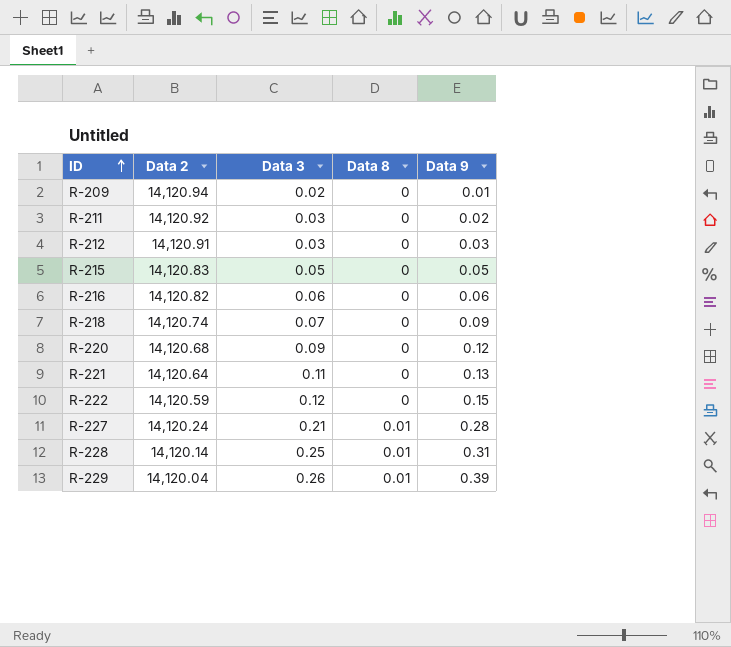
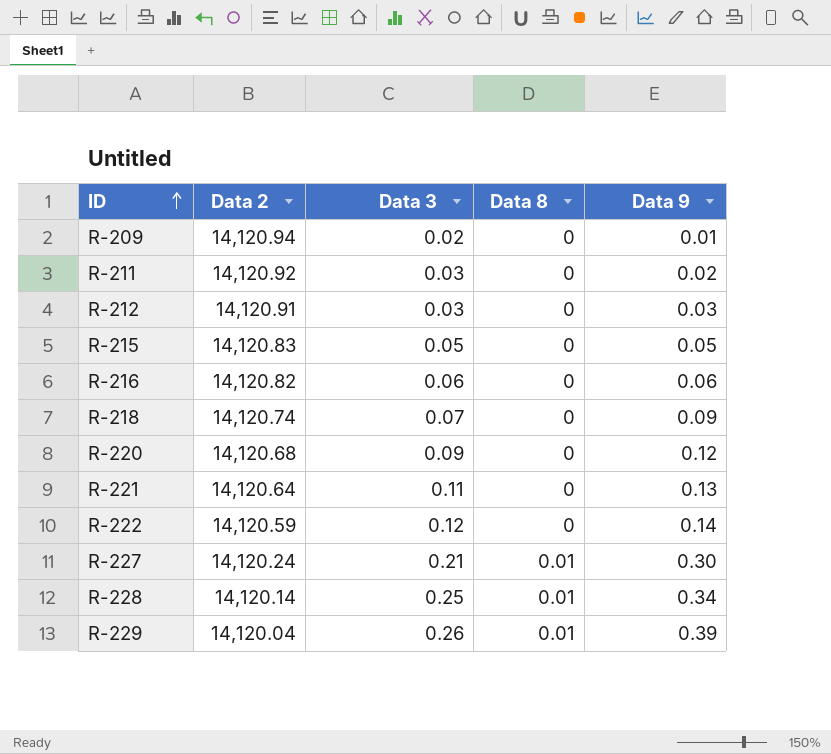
R-222 | Data 9: 0.15 -> 0.14
R-227 | Data 9: 0.28 -> 0.30
R-228 | Data 9: 0.31 -> 0.34

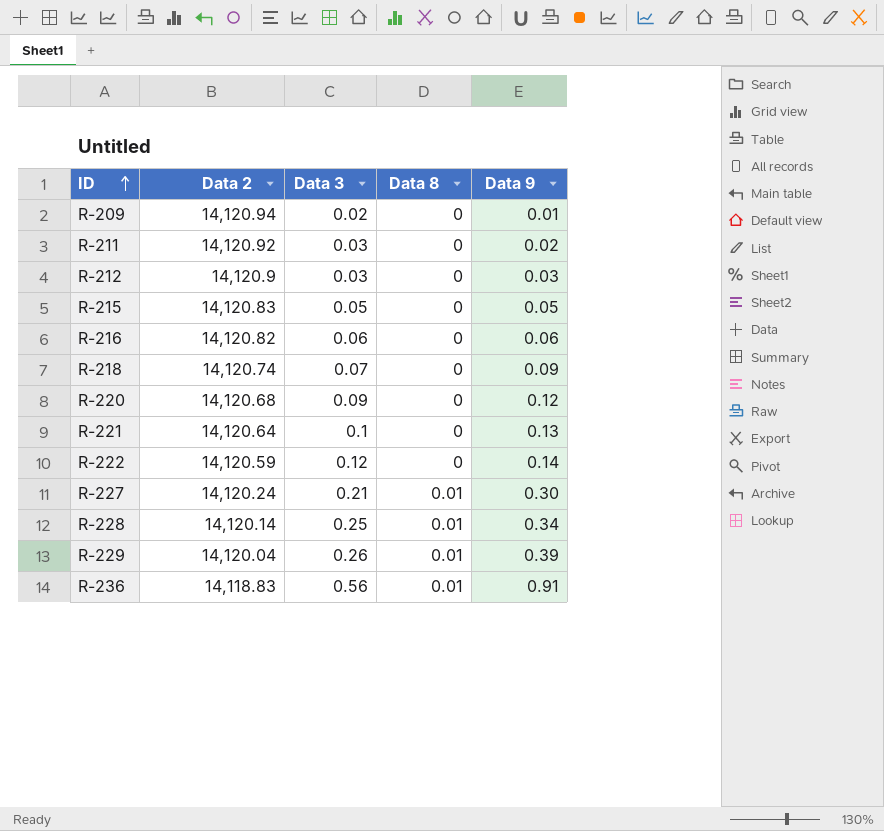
R-212 | Data 2: 14,120.91 -> 14,120.9
R-221 | Data 3: 0.11 -> 0.1
row R-236: none -> 14,118.83 | 0.56 | 0.01 | 0.91

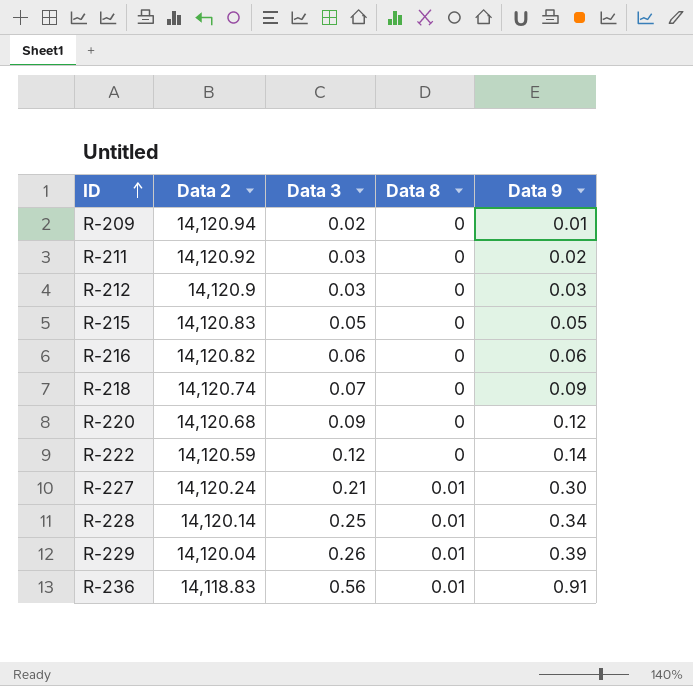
row R-221: 14,120.64 | 0.1 | 0 | 0.13 -> none

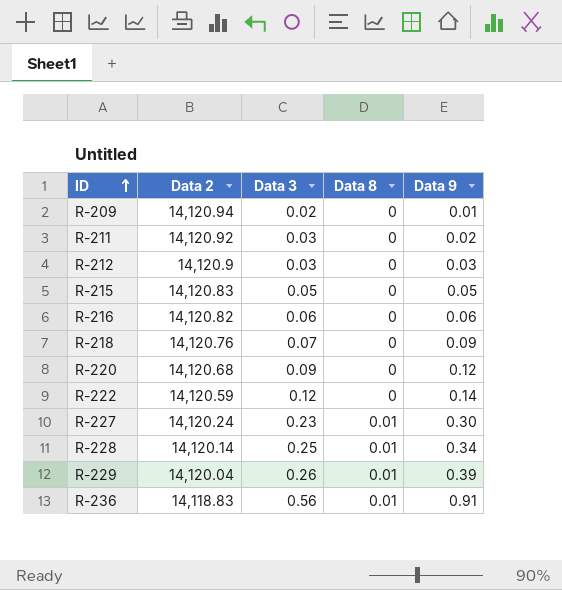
R-218 | Data 2: 14,120.74 -> 14,120.76
R-227 | Data 3: 0.21 -> 0.23

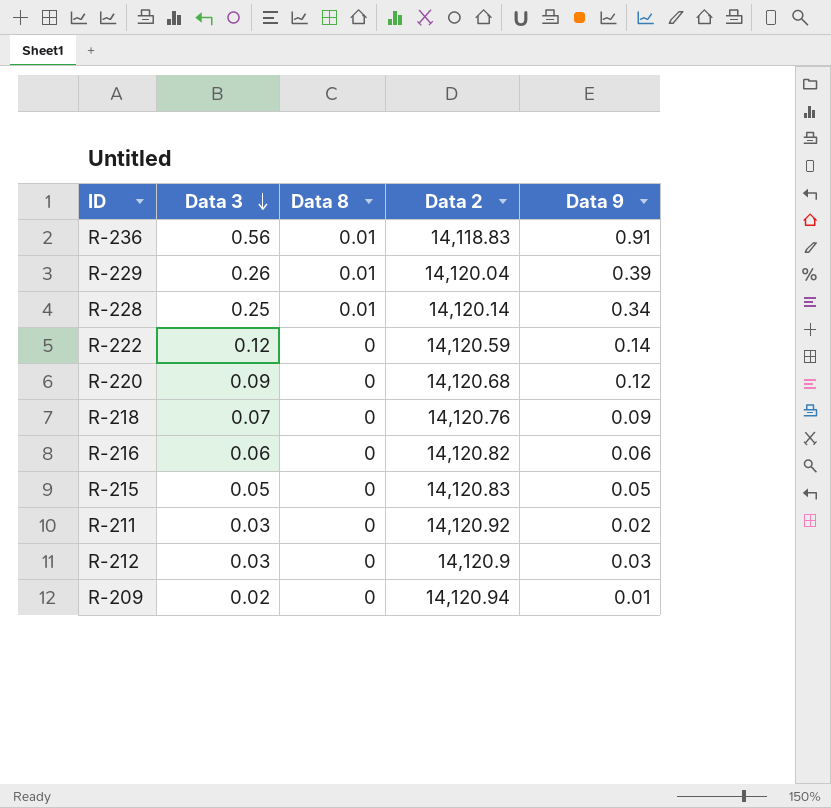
row order: ID ascending -> Data 3 descending
column Data 2 | position: 2 -> 4
row R-227: 14,120.24 | 0.23 | 0.01 | 0.30 -> none

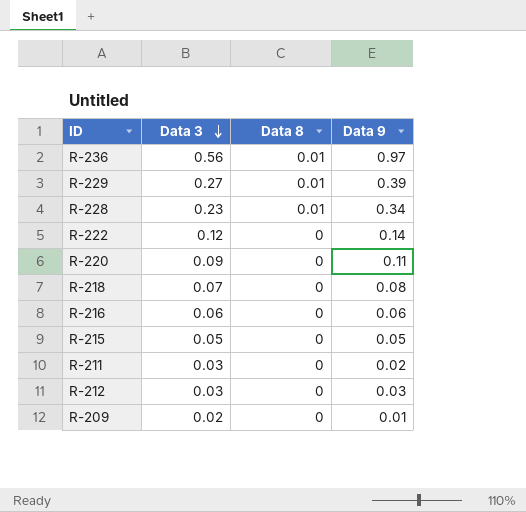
column Data 2 | position: 4 -> none
R-236 | Data 9: 0.91 -> 0.97
R-229 | Data 3: 0.26 -> 0.27
R-228 | Data 3: 0.25 -> 0.23
R-220 | Data 9: 0.12 -> 0.11
R-218 | Data 9: 0.09 -> 0.08

